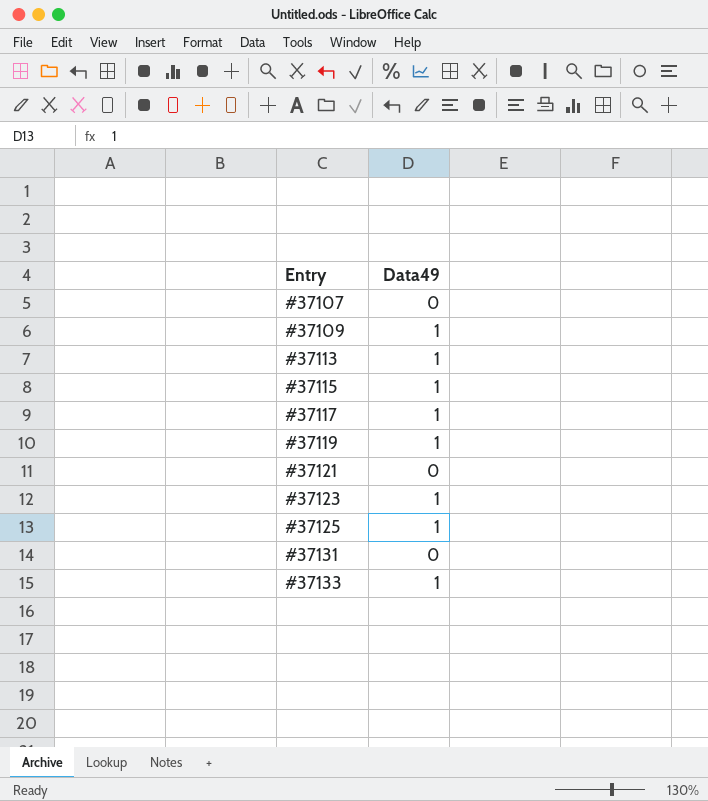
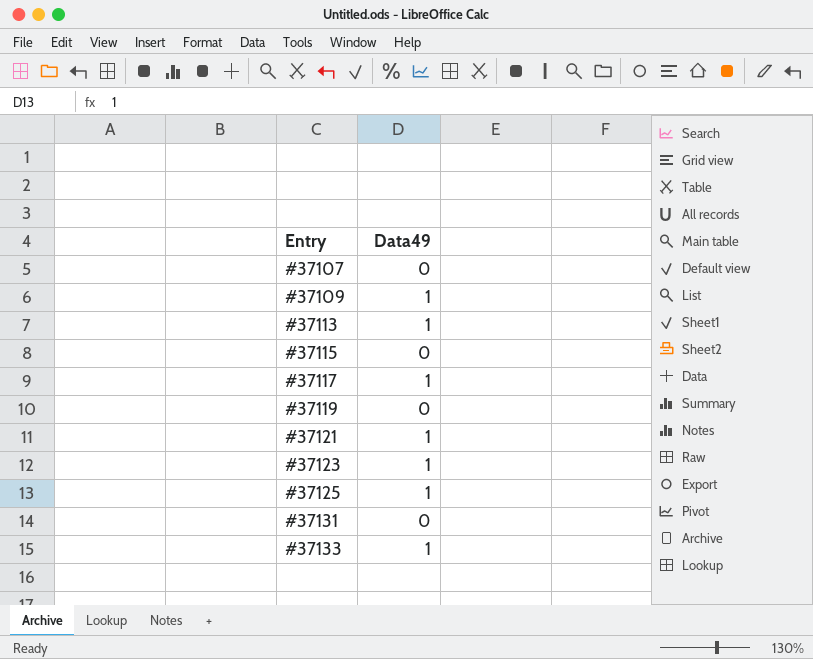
#37115 | Data49: 1 -> 0
#37119 | Data49: 1 -> 0
#37121 | Data49: 0 -> 1

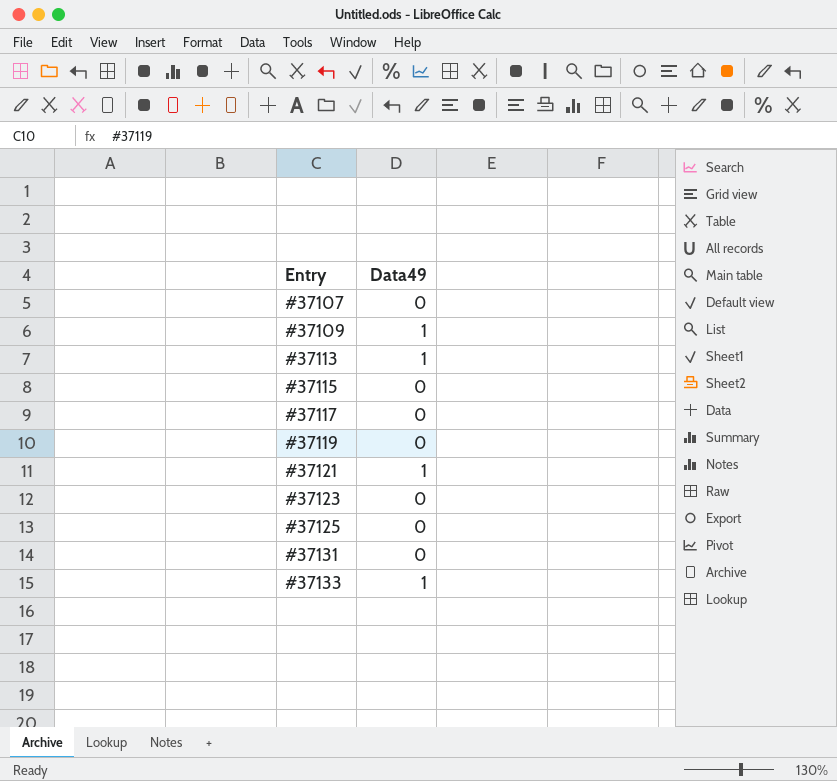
#37117 | Data49: 1 -> 0
#37123 | Data49: 1 -> 0
#37125 | Data49: 1 -> 0

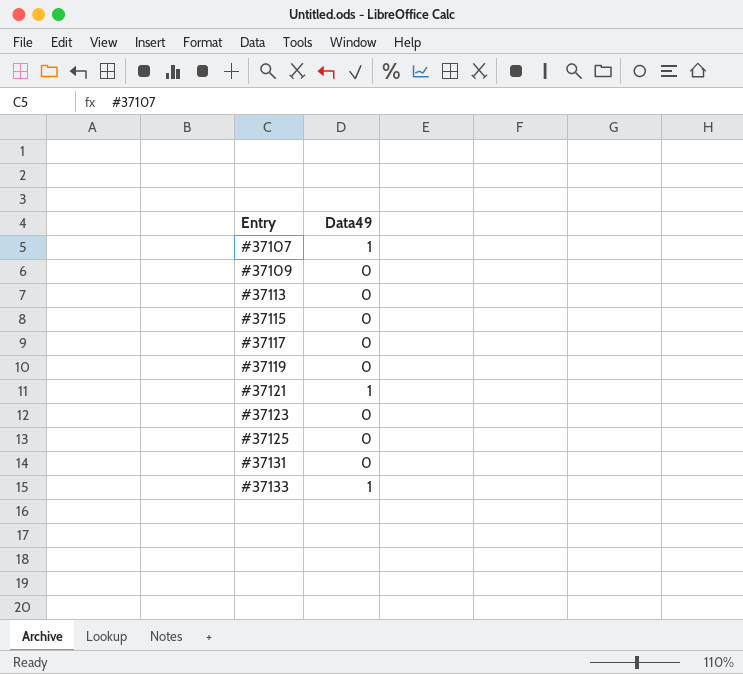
#37107 | Data49: 0 -> 1
#37109 | Data49: 1 -> 0
#37113 | Data49: 1 -> 0

